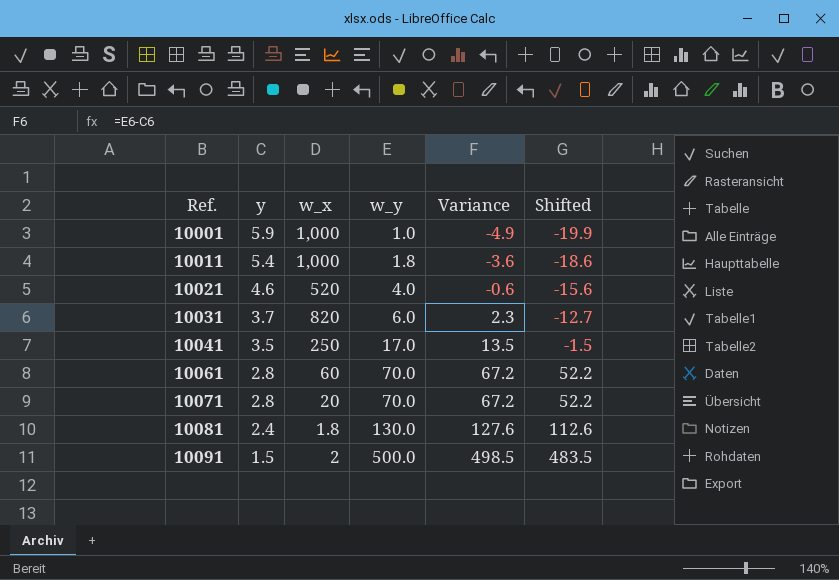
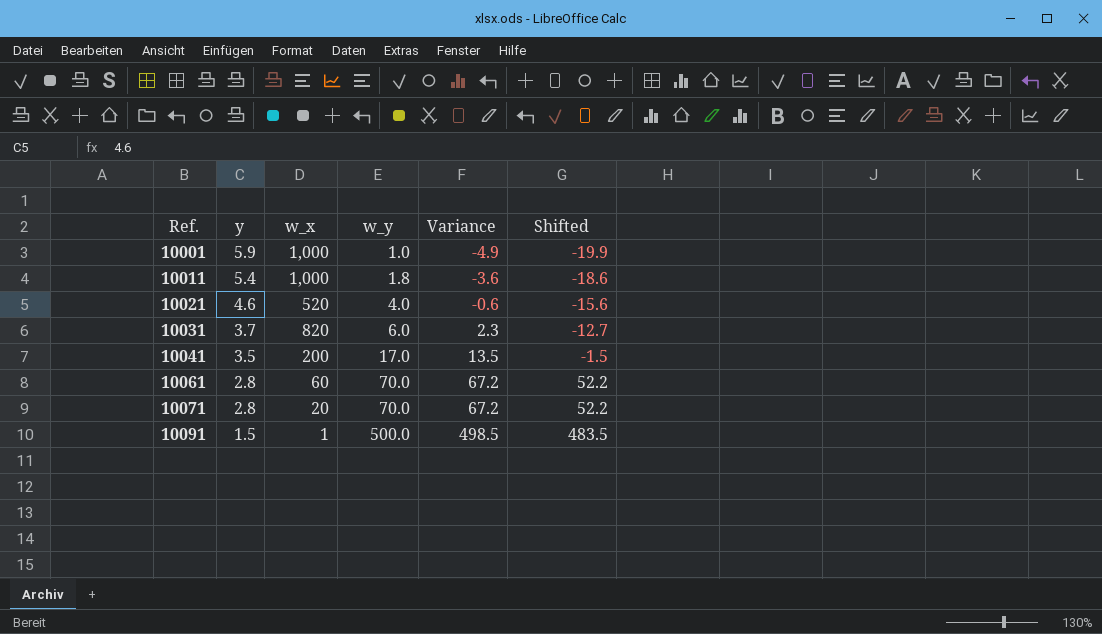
row 10081: 2.4 | 1.8 | 130.0 | 127.6 | 112.6 -> none
10041 | w_x: 250 -> 200
10091 | w_x: 2 -> 1

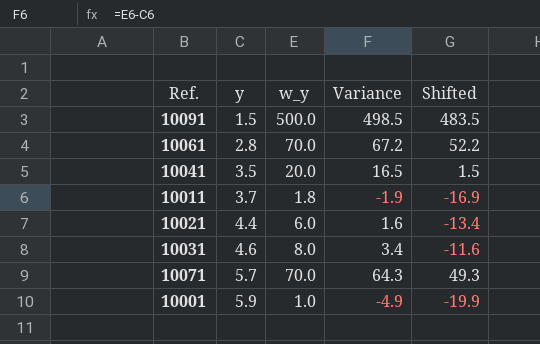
row order: Ref. ascending -> y ascending
column w_x | position: 3 -> none
10041 | w_y: 17.0 -> 20.0
10041 | Variance: 13.5 -> 16.5
10041 | Shifted: -1.5 -> 1.5
10011 | y: 5.4 -> 3.7
10011 | Variance: -3.6 -> -1.9
10011 | Shifted: -18.6 -> -16.9
10021 | y: 4.6 -> 4.4
10021 | w_y: 4.0 -> 6.0
10021 | Variance: -0.6 -> 1.6
10021 | Shifted: -15.6 -> -13.4
10031 | y: 3.7 -> 4.6
10031 | w_y: 6.0 -> 8.0
10031 | Variance: 2.3 -> 3.4
10031 | Shifted: -12.7 -> -11.6
10071 | y: 2.8 -> 5.7
10071 | Variance: 67.2 -> 64.3
10071 | Shifted: 52.2 -> 49.3

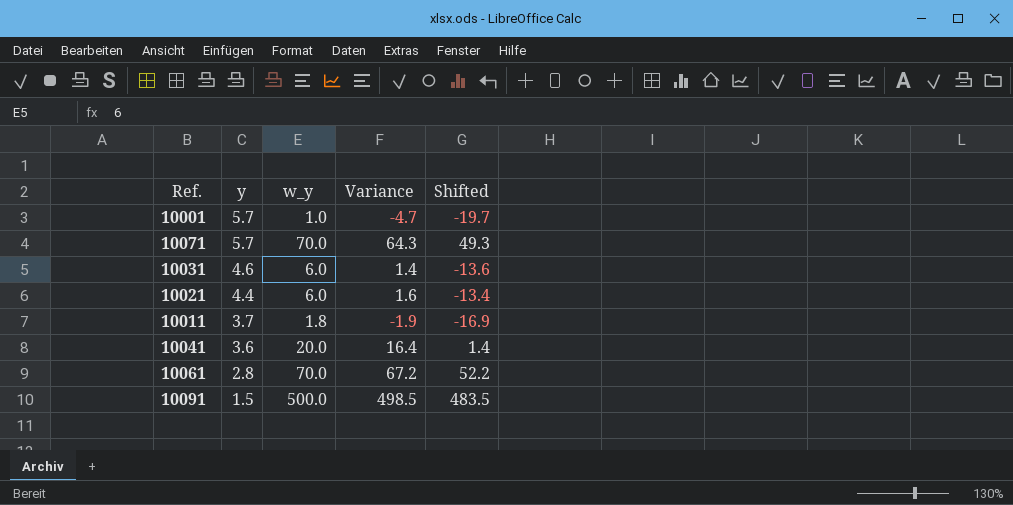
row order: y ascending -> y descending
10001 | y: 5.9 -> 5.7
10001 | Variance: -4.9 -> -4.7
10001 | Shifted: -19.9 -> -19.7
10031 | w_y: 8.0 -> 6.0
10031 | Variance: 3.4 -> 1.4
10031 | Shifted: -11.6 -> -13.6
10041 | y: 3.5 -> 3.6
10041 | Variance: 16.5 -> 16.4
10041 | Shifted: 1.5 -> 1.4

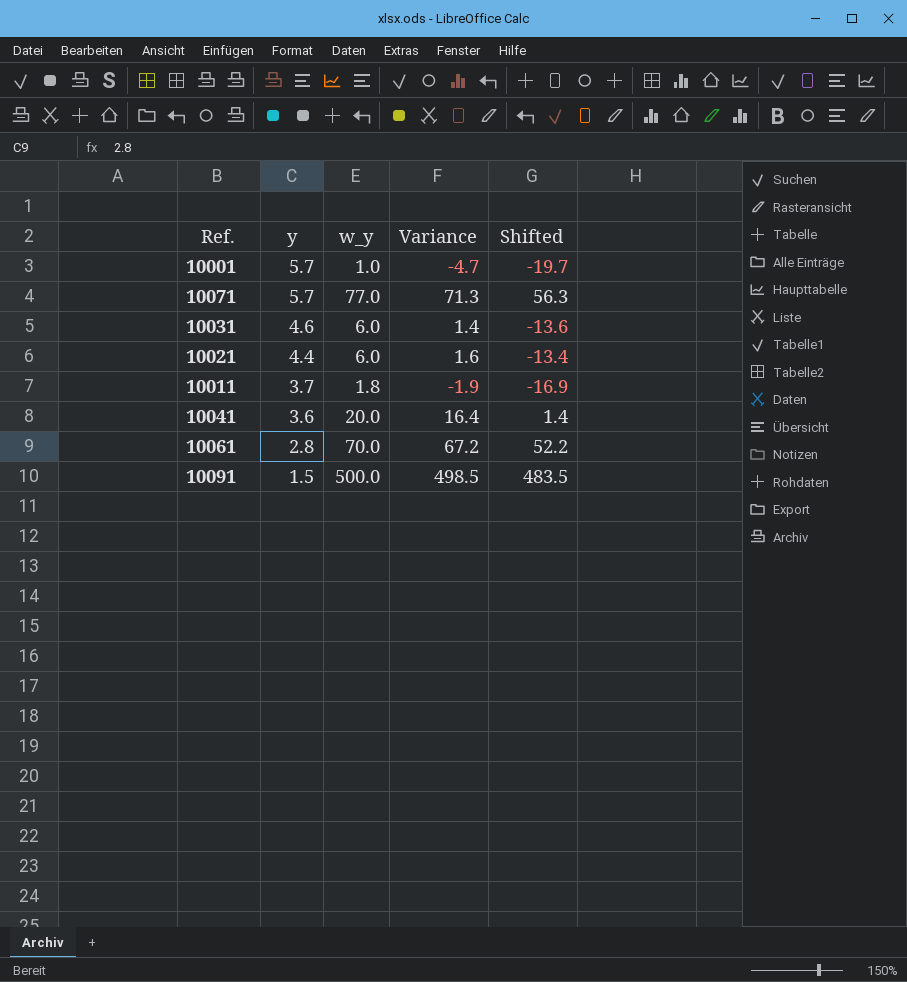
10071 | w_y: 70.0 -> 77.0
10071 | Variance: 64.3 -> 71.3
10071 | Shifted: 49.3 -> 56.3

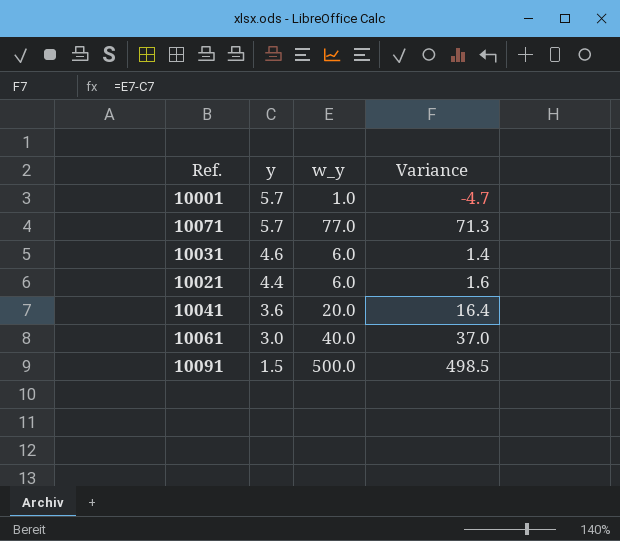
column Shifted | formula: [Variance] - 15 -> none
row 10011: 3.7 | 1.8 | -1.9 | -16.9 -> none
10061 | y: 2.8 -> 3.0
10061 | w_y: 70.0 -> 40.0
10061 | Variance: 67.2 -> 37.0

